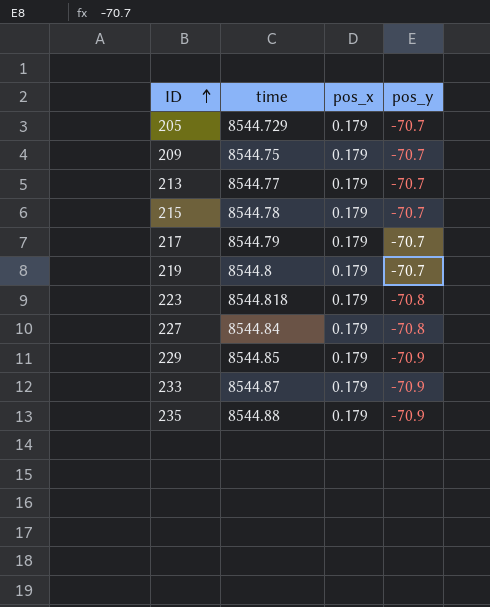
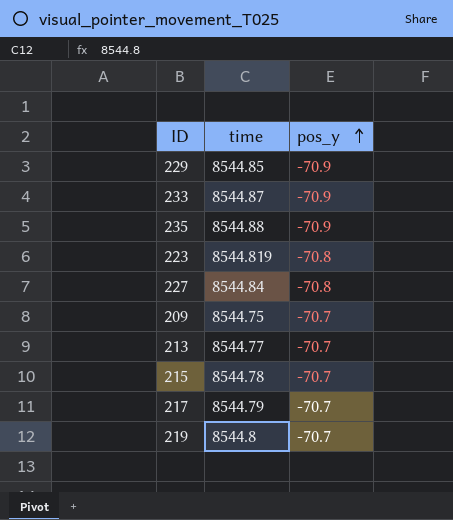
row order: ID ascending -> pos_y ascending
column pos_x | position: 3 -> none
row 205: 8544.729 | 0.179 | -70.7 -> none
223 | time: 8544.818 -> 8544.819

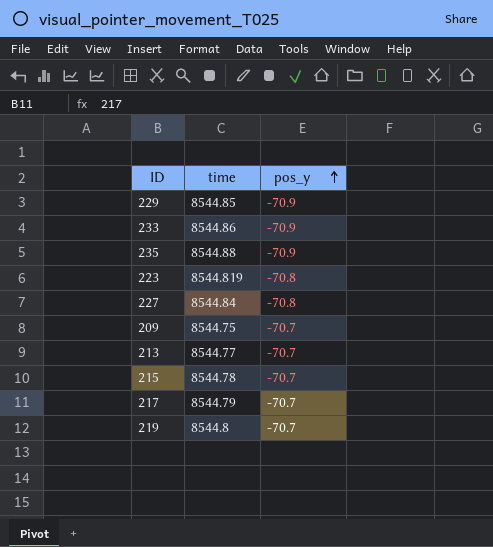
233 | time: 8544.87 -> 8544.86

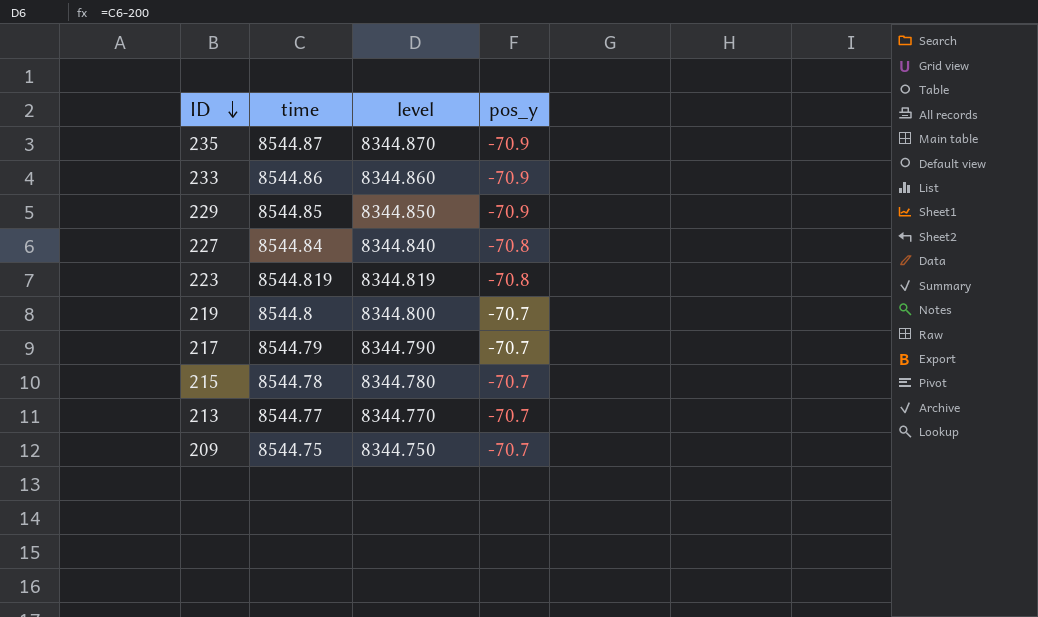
row order: pos_y ascending -> ID descending
column level | formula: none -> [time] - 200
235 | time: 8544.88 -> 8544.87

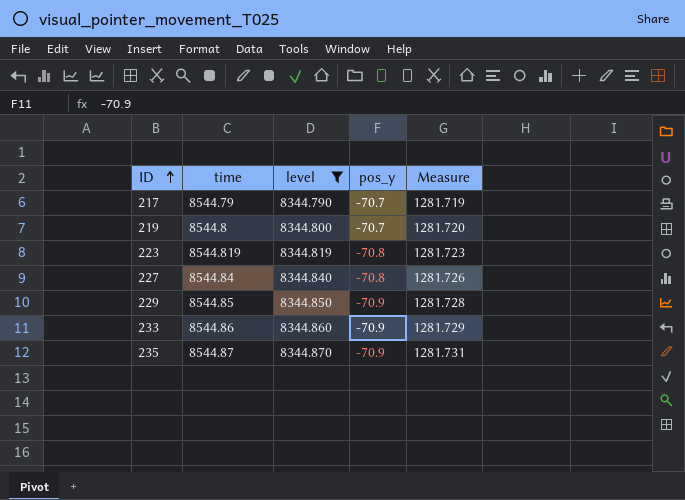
filter: none -> level >= 8344.790
row order: ID descending -> ID ascending
column Measure | formula: none -> [time] * 0.15

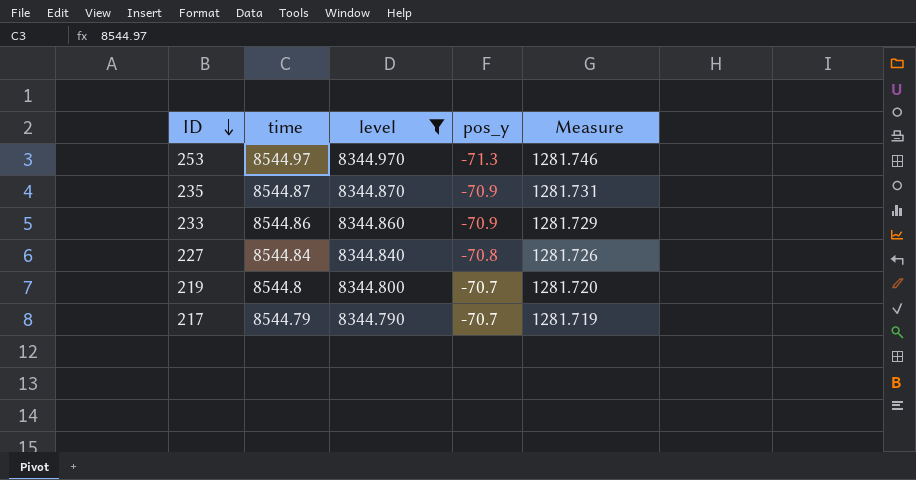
row order: ID ascending -> ID descending
row 223: 8544.819 | 8344.819 | -70.8 | 1281.723 -> none
row 229: 8544.85 | 8344.850 | -70.9 | 1281.728 -> none
row 253: none -> 8544.97 | 8344.970 | -71.3 | 1281.746

